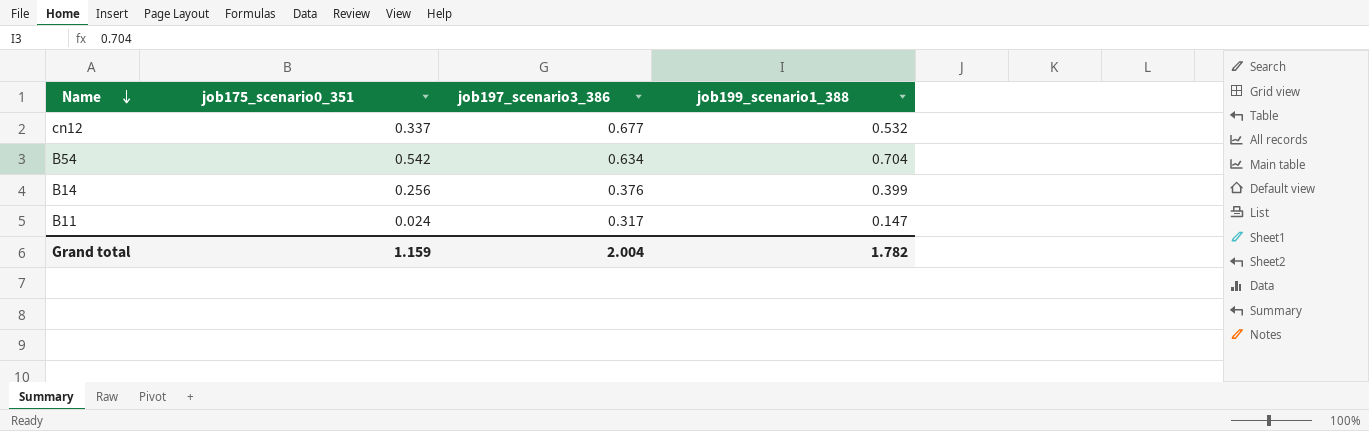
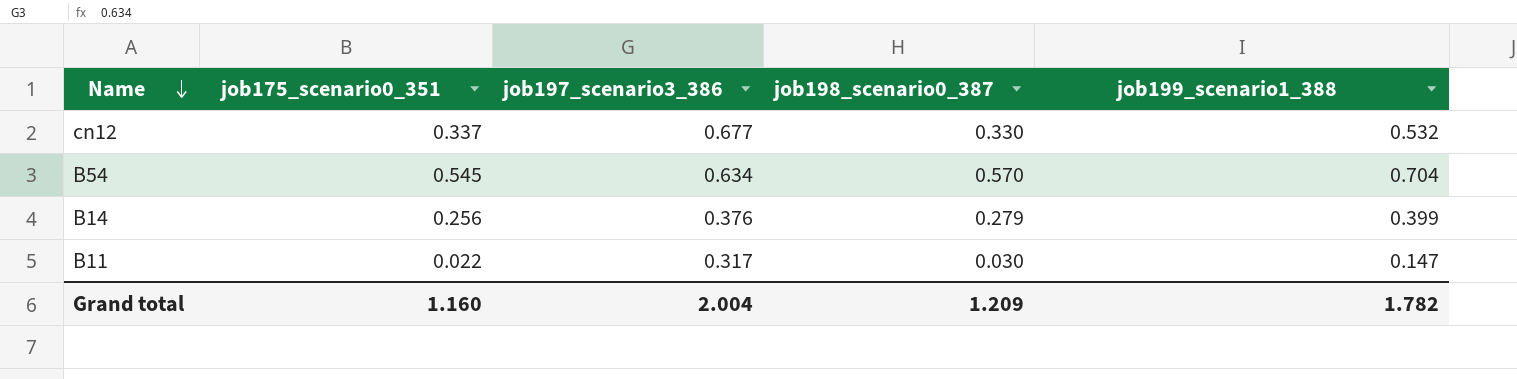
column job198_scenario0_387 | position: none -> 4
B54 | job175_scenario0_351: 0.542 -> 0.545
B11 | job175_scenario0_351: 0.024 -> 0.022
Grand total | job175_scenario0_351: 1.159 -> 1.160

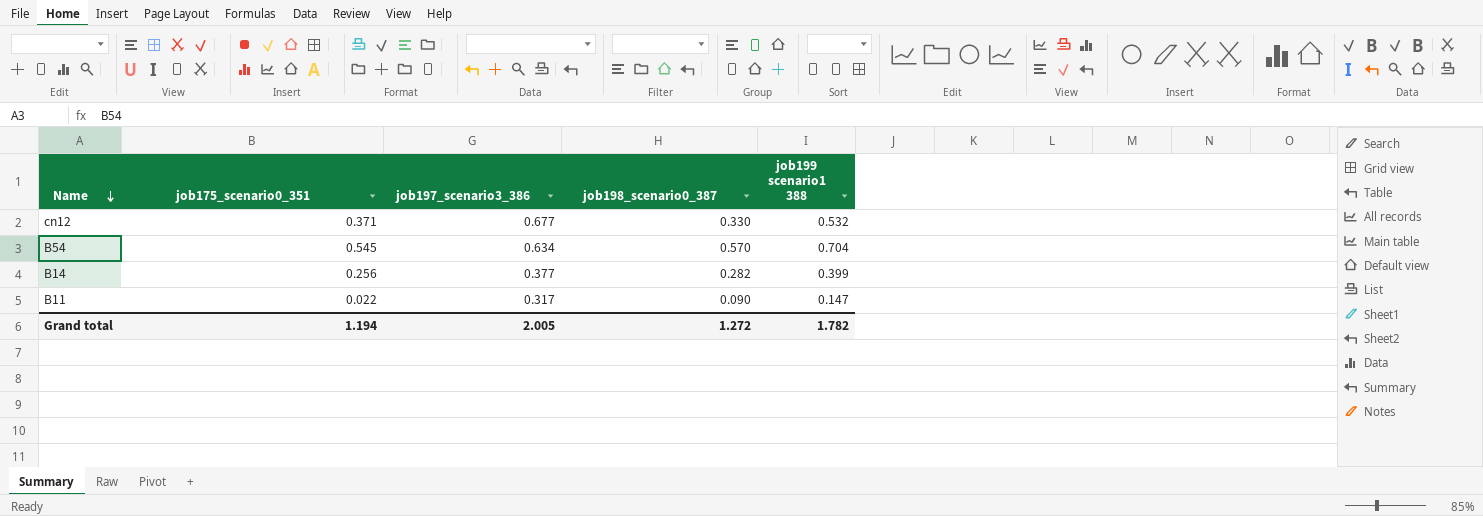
column name: job199_scenario1_388 -> job199 scenario1 388
cn12 | job175_scenario0_351: 0.337 -> 0.371
B14 | job197_scenario3_386: 0.376 -> 0.377
B14 | job198_scenario0_387: 0.279 -> 0.282
B11 | job198_scenario0_387: 0.030 -> 0.090
Grand total | job175_scenario0_351: 1.160 -> 1.194
Grand total | job197_scenario3_386: 2.004 -> 2.005
Grand total | job198_scenario0_387: 1.209 -> 1.272

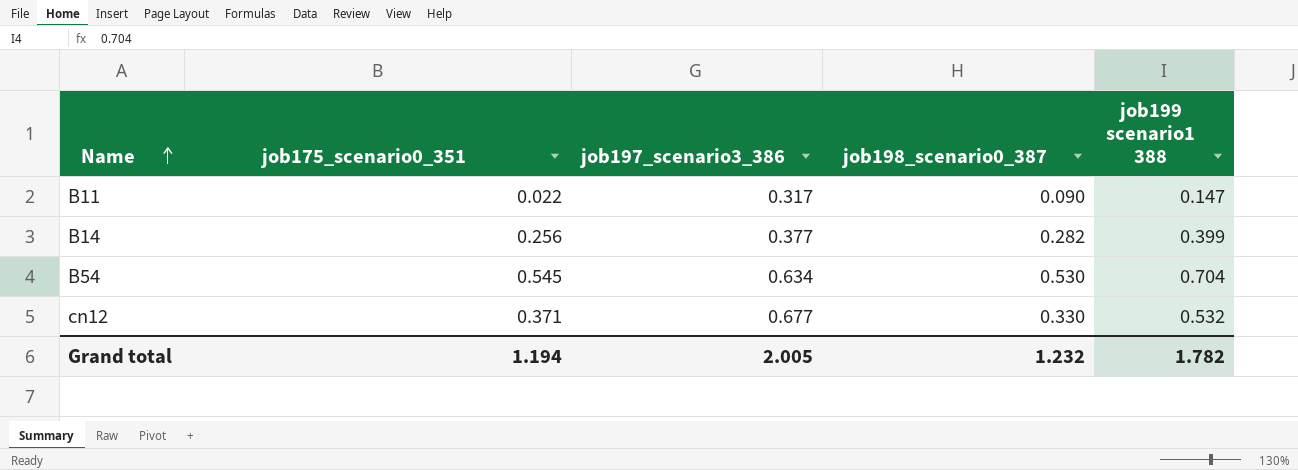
row order: Name descending -> Name ascending
B54 | job198_scenario0_387: 0.570 -> 0.530
Grand total | job198_scenario0_387: 1.272 -> 1.232

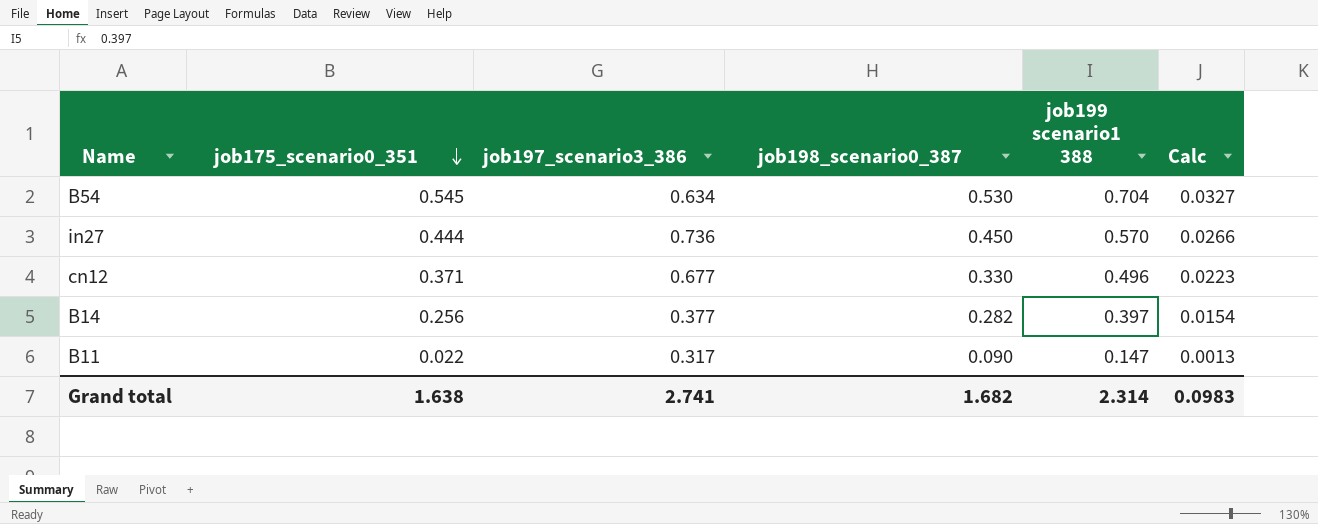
row order: Name ascending -> job175_scenario0_351 descending
column Calc | formula: none -> [job175_scenario0_351] * 0.06
row in27: none -> 0.444 | 0.736 | 0.450 | 0.570 | 0.0266
cn12 | job199 scenario1 388: 0.532 -> 0.496
B14 | job199 scenario1 388: 0.399 -> 0.397
Grand total | job175_scenario0_351: 1.194 -> 1.638
Grand total | job197_scenario3_386: 2.005 -> 2.741
Grand total | job198_scenario0_387: 1.232 -> 1.682
Grand total | job199 scenario1 388: 1.782 -> 2.314

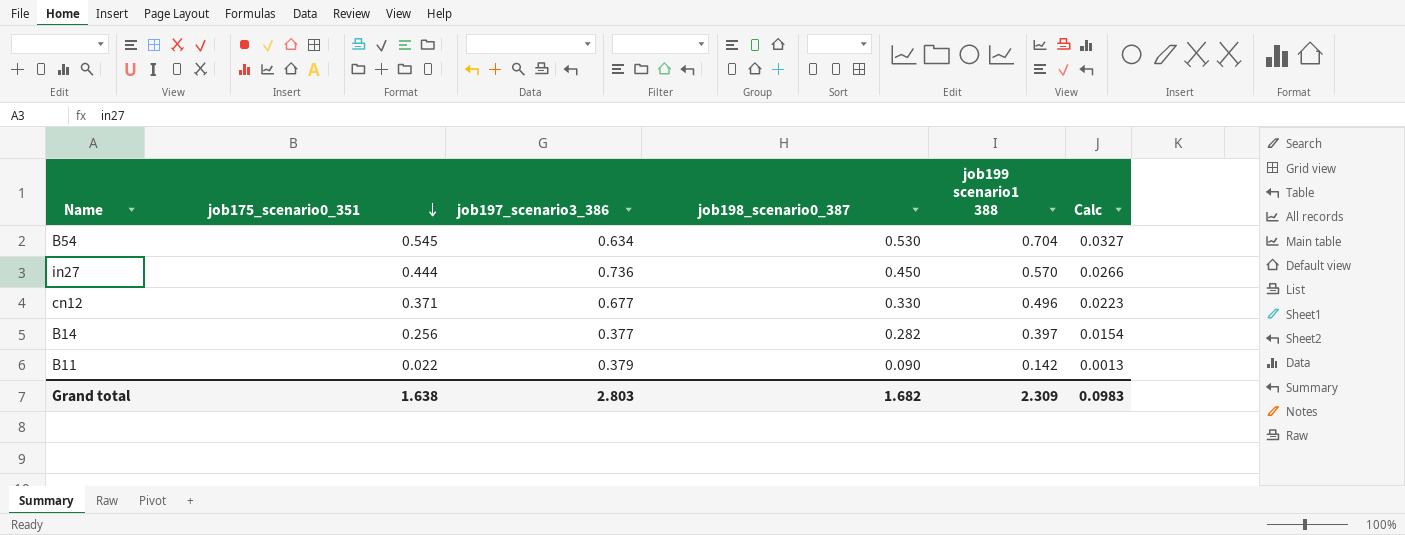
B11 | job197_scenario3_386: 0.317 -> 0.379
B11 | job199 scenario1 388: 0.147 -> 0.142
Grand total | job197_scenario3_386: 2.741 -> 2.803
Grand total | job199 scenario1 388: 2.314 -> 2.309

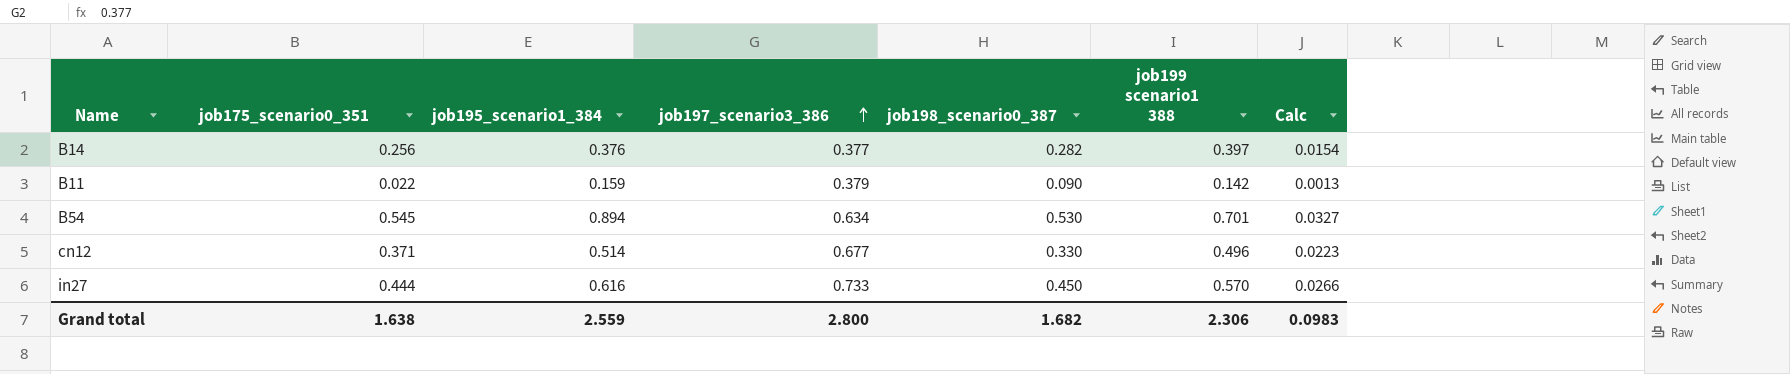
row order: job175_scenario0_351 descending -> job197_scenario3_386 ascending
column job195_scenario1_384 | position: none -> 3
B54 | job199 scenario1 388: 0.704 -> 0.701
in27 | job197_scenario3_386: 0.736 -> 0.733
Grand total | job197_scenario3_386: 2.803 -> 2.800
Grand total | job199 scenario1 388: 2.309 -> 2.306

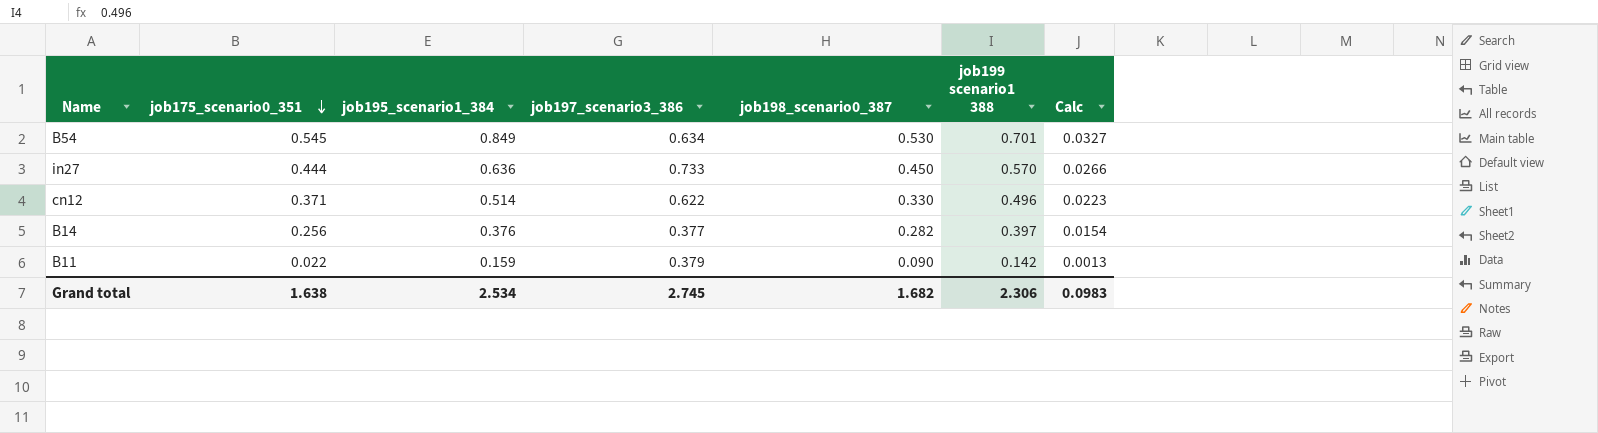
row order: job197_scenario3_386 ascending -> job175_scenario0_351 descending
B54 | job195_scenario1_384: 0.894 -> 0.849
in27 | job195_scenario1_384: 0.616 -> 0.636
cn12 | job197_scenario3_386: 0.677 -> 0.622
Grand total | job195_scenario1_384: 2.559 -> 2.534
Grand total | job197_scenario3_386: 2.800 -> 2.745

